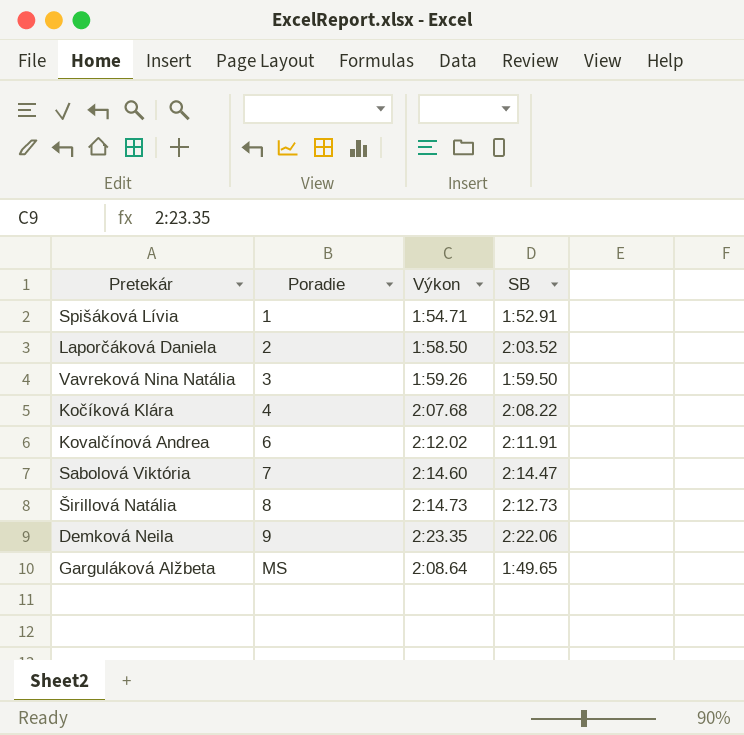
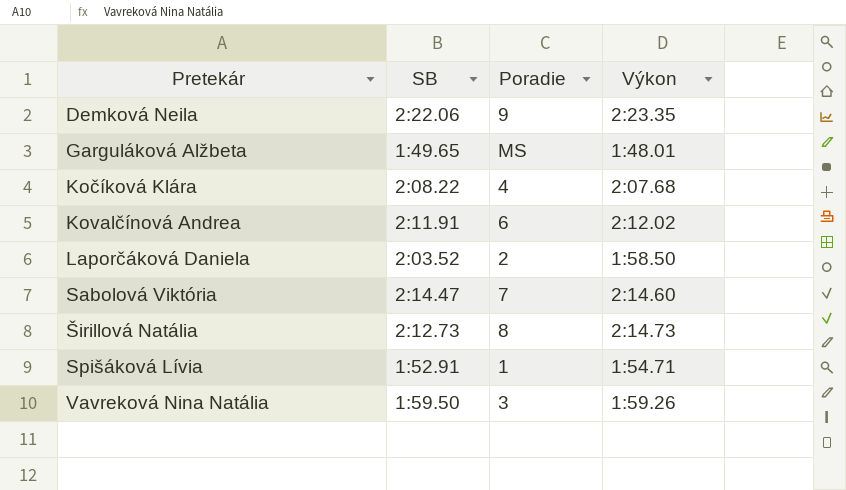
row order: Poradie ascending -> Pretekár ascending
column SB | position: 4 -> 2
Garguláková Alžbeta | Výkon: 2:08.64 -> 1:48.01

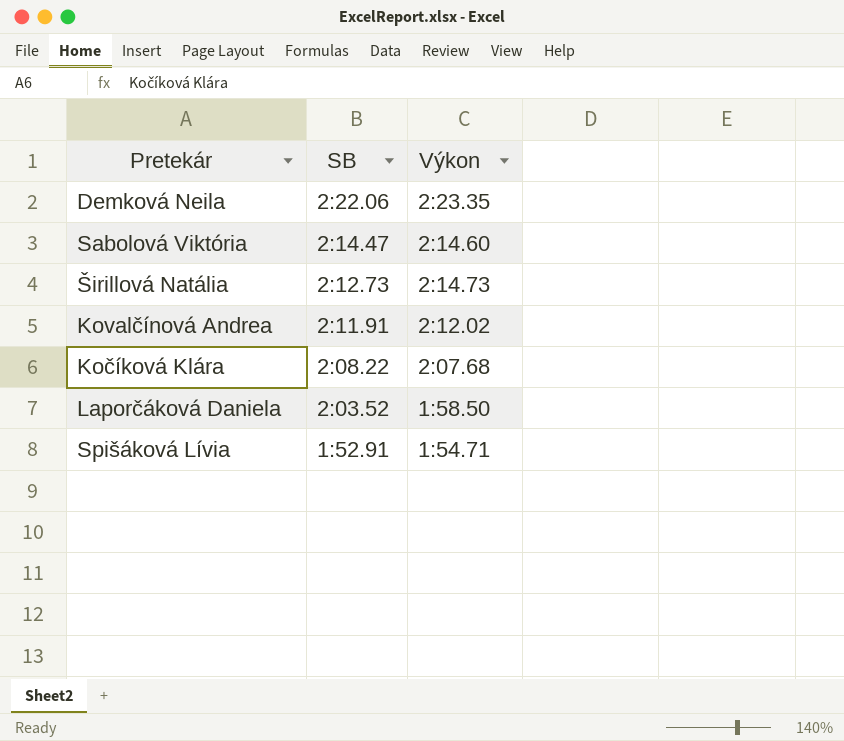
row order: Pretekár ascending -> SB descending
column Poradie | position: 3 -> none
row Garguláková Alžbeta: 1:49.65 | MS | 1:48.01 -> none
row Vavreková Nina Natália: 1:59.50 | 3 | 1:59.26 -> none

